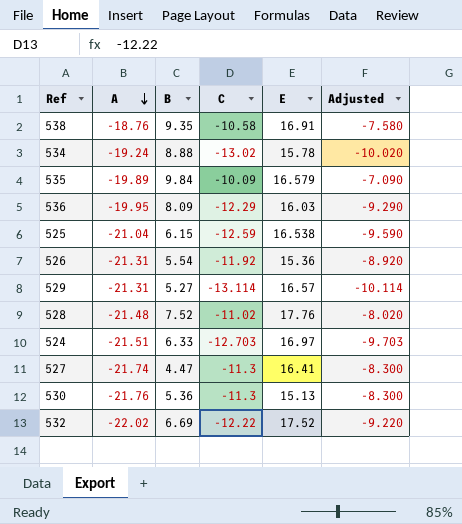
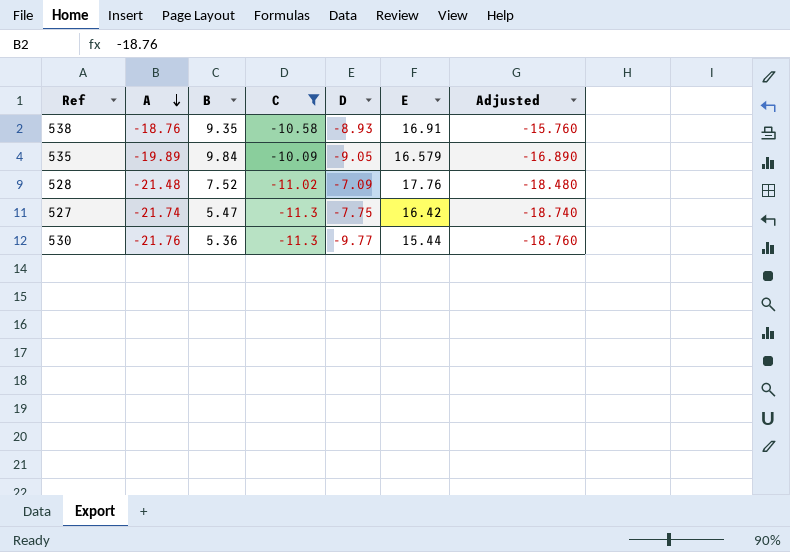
filter: none -> C >= -11.3
column D | position: none -> 5
column Adjusted | formula: [C] + 3 -> [A] + 3
527 | B: 4.47 -> 5.47
527 | E: 16.41 -> 16.42
530 | E: 15.13 -> 15.44

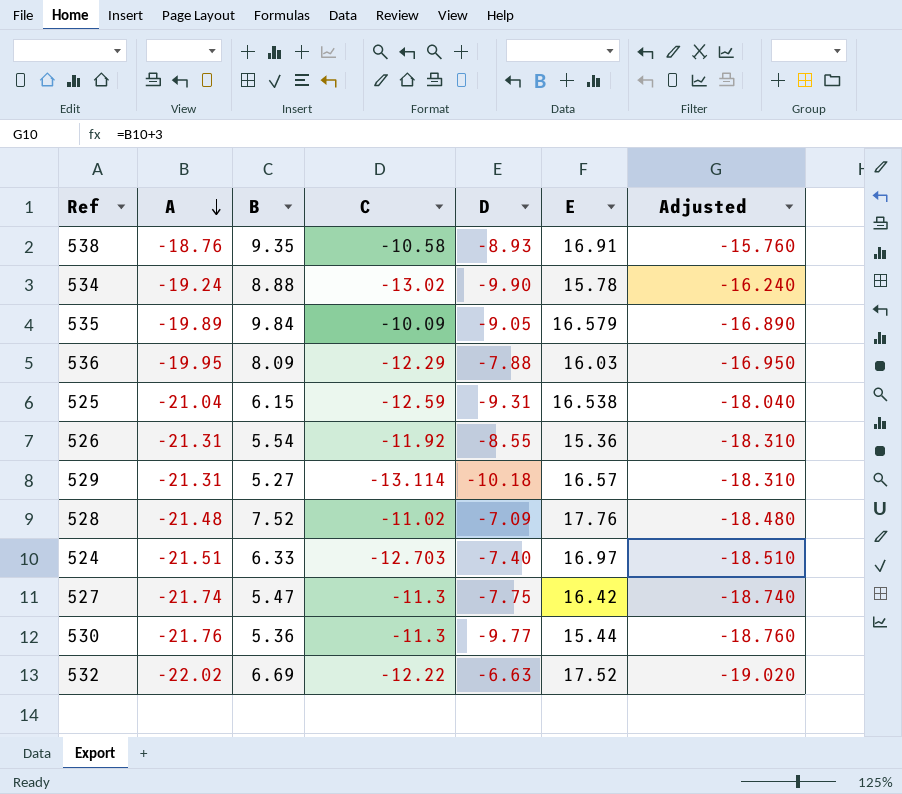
filter: C >= -11.3 -> none

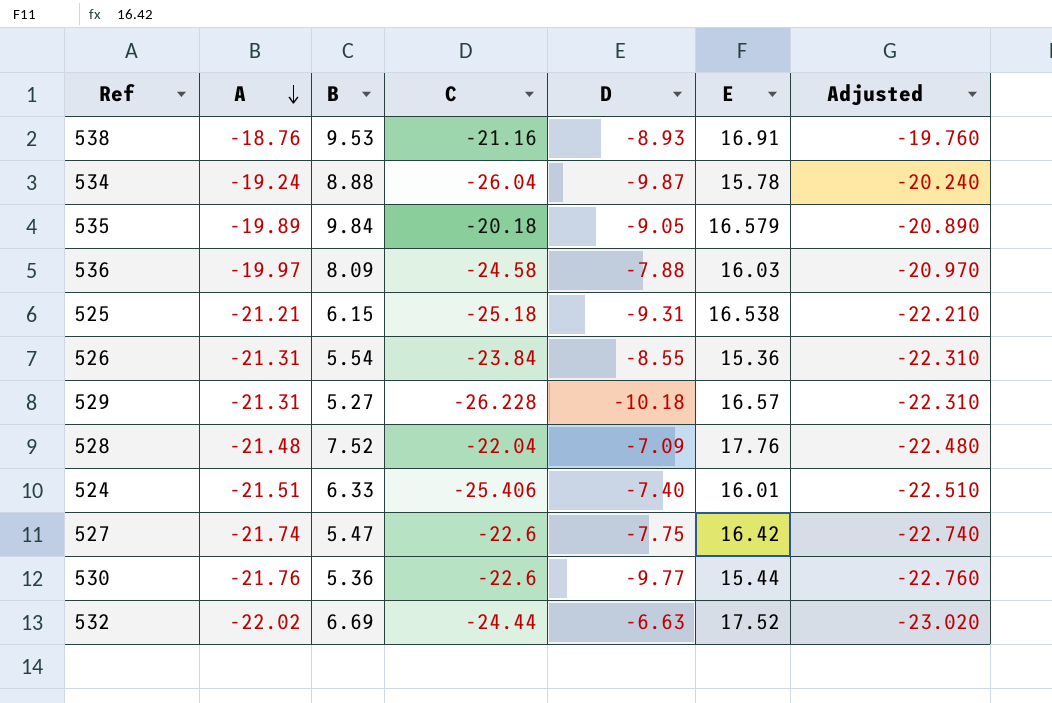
column Adjusted | formula: [A] + 3 -> [A] - 1
538 | B: 9.35 -> 9.53
538 | C: -10.58 -> -21.16
534 | C: -13.02 -> -26.04
534 | D: -9.90 -> -9.87
535 | C: -10.09 -> -20.18
536 | A: -19.95 -> -19.97
536 | C: -12.29 -> -24.58
525 | A: -21.04 -> -21.21
525 | C: -12.59 -> -25.18
526 | C: -11.92 -> -23.84
529 | C: -13.114 -> -26.228
528 | C: -11.02 -> -22.04
524 | C: -12.703 -> -25.406
524 | E: 16.97 -> 16.01
527 | C: -11.3 -> -22.6
530 | C: -11.3 -> -22.6
532 | C: -12.22 -> -24.44

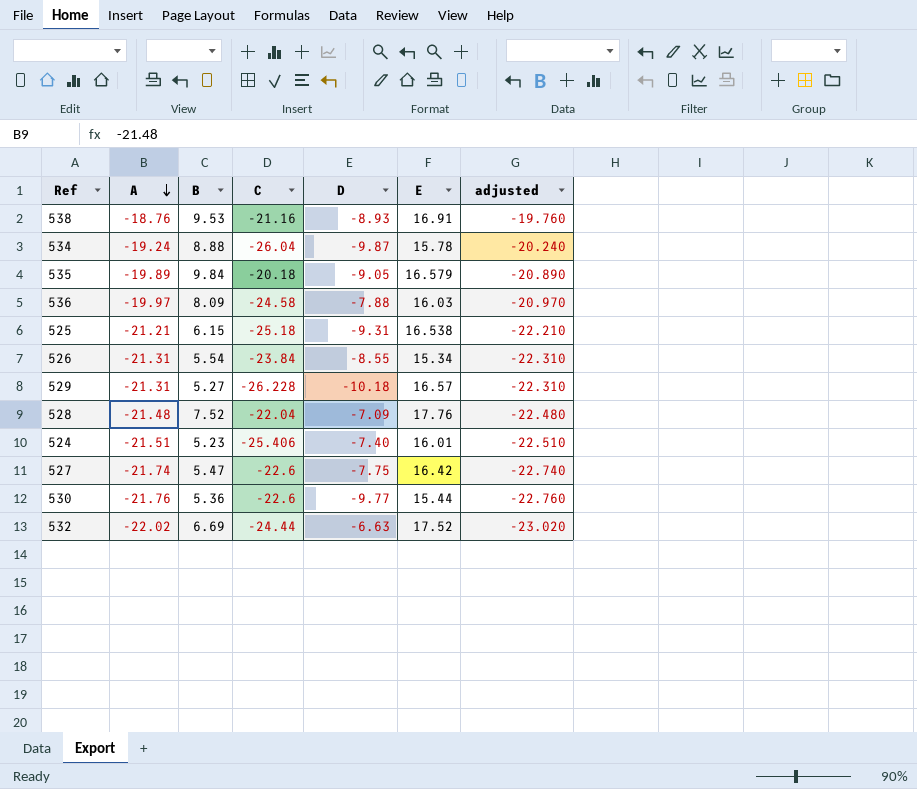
column name: Adjusted -> adjusted
526 | E: 15.36 -> 15.34
524 | B: 6.33 -> 5.23

